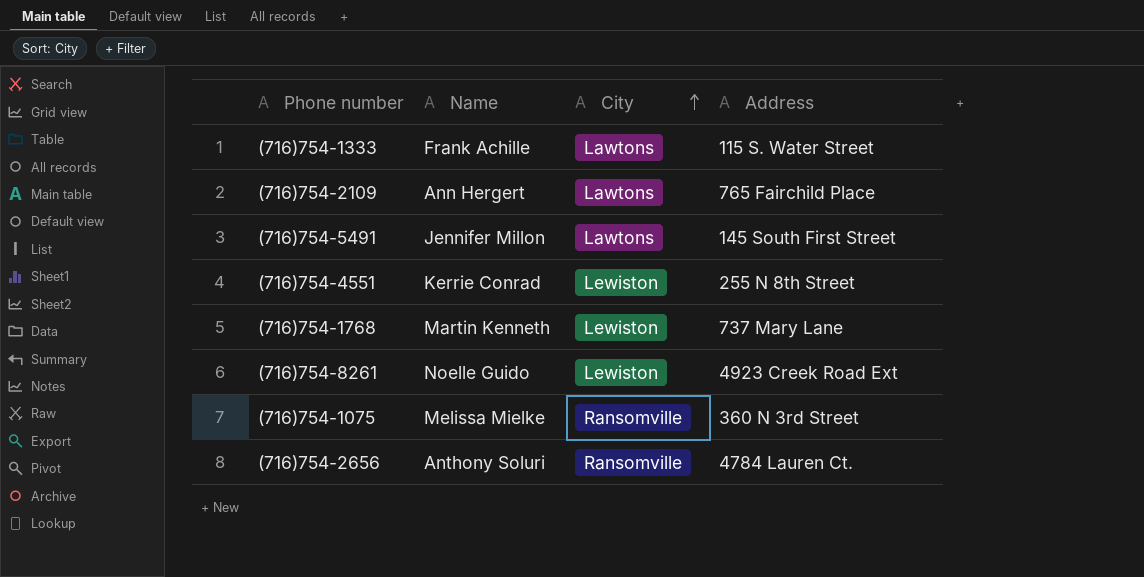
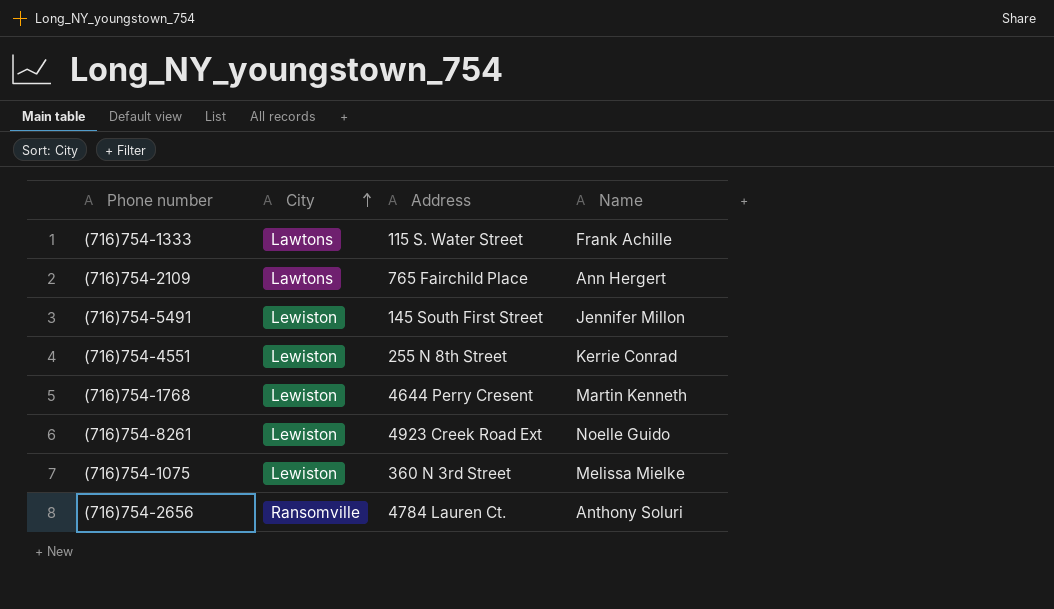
column Name | position: 2 -> 4
(716)754-5491 | City: Lawtons -> Lewiston
(716)754-1768 | Address: 737 Mary Lane -> 4644 Perry Cresent
(716)754-1075 | City: Ransomville -> Lewiston

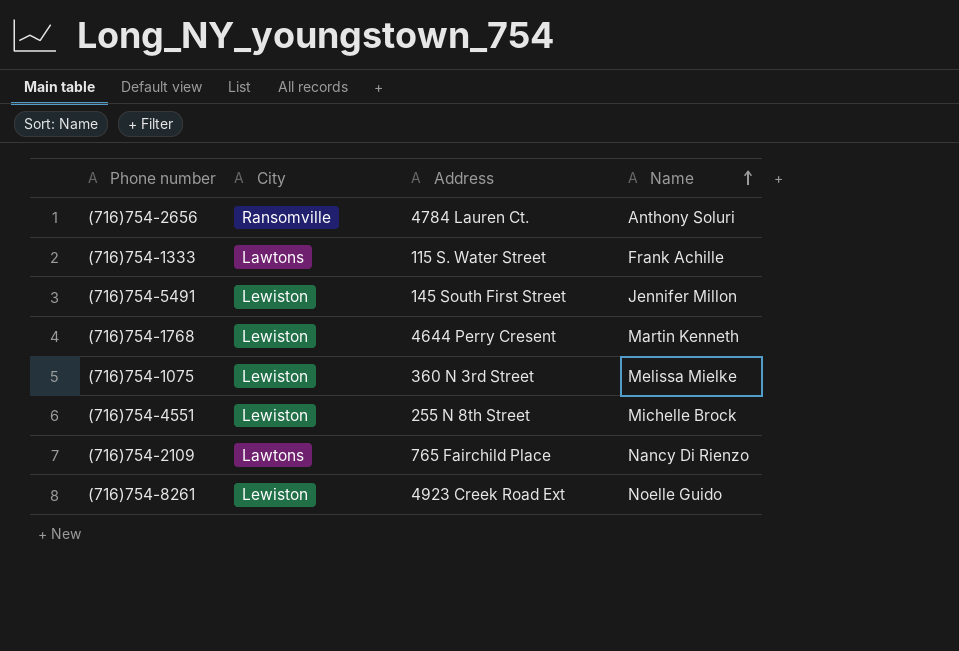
row order: City ascending -> Name ascending
(716)754-4551 | Name: Kerrie Conrad -> Michelle Brock
(716)754-2109 | Name: Ann Hergert -> Nancy Di Rienzo

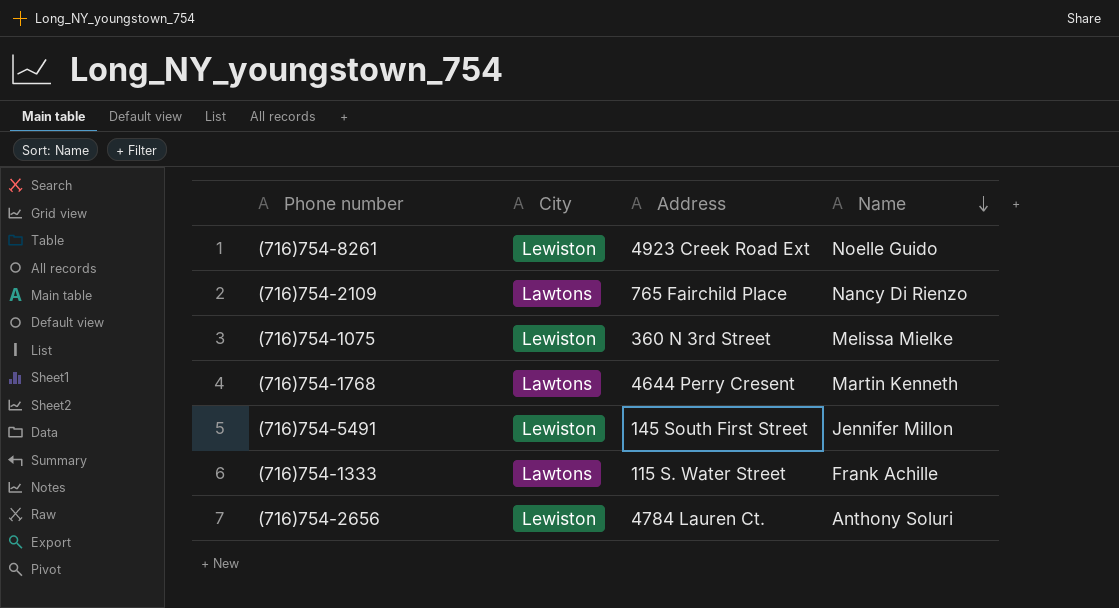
row order: Name ascending -> Name descending
row (716)754-4551: Lewiston | 255 N 8th Street | Michelle Brock -> none
(716)754-1768 | City: Lewiston -> Lawtons
(716)754-2656 | City: Ransomville -> Lewiston

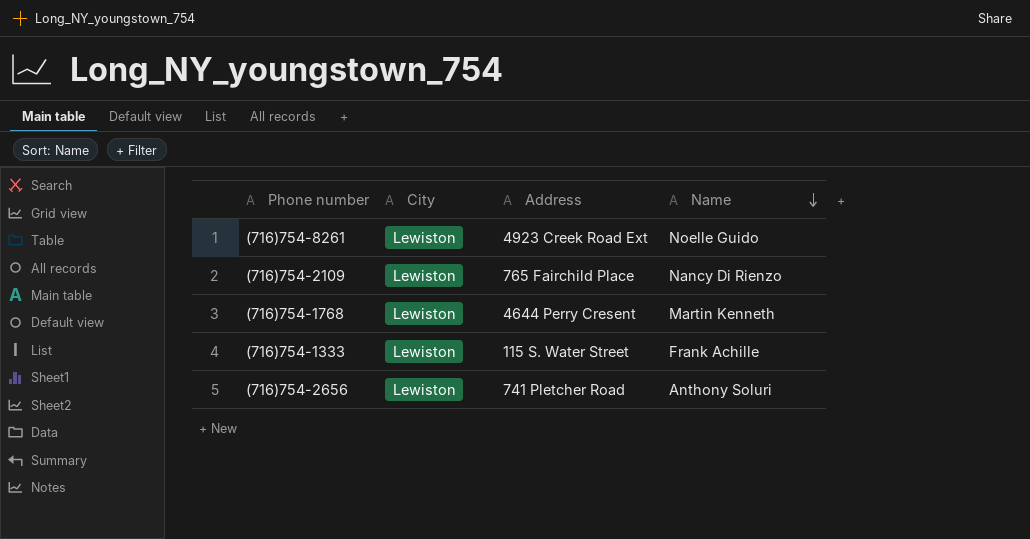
row (716)754-1075: Lewiston | 360 N 3rd Street | Melissa Mielke -> none
row (716)754-5491: Lewiston | 145 South First Street | Jennifer Millon -> none
(716)754-2109 | City: Lawtons -> Lewiston
(716)754-1768 | City: Lawtons -> Lewiston
(716)754-1333 | City: Lawtons -> Lewiston
(716)754-2656 | Address: 4784 Lauren Ct. -> 741 Pletcher Road

